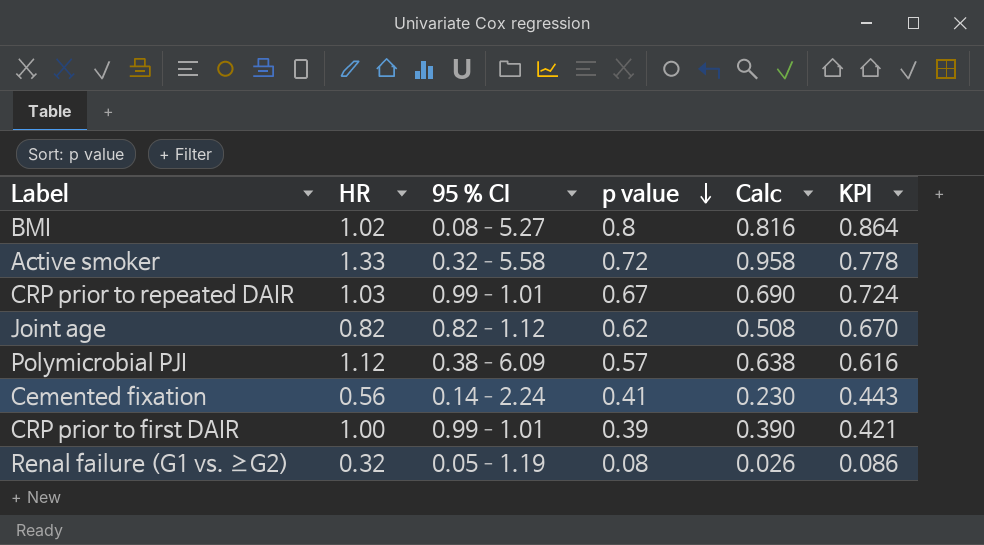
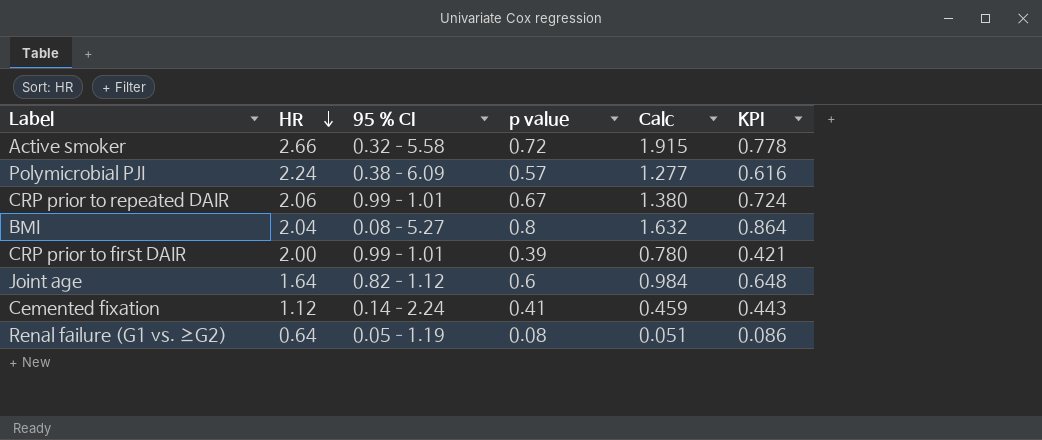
row order: p value descending -> HR descending
Active smoker | HR: 1.33 -> 2.66
Active smoker | Calc: 0.958 -> 1.915
Polymicrobial PJI | HR: 1.12 -> 2.24
Polymicrobial PJI | Calc: 0.638 -> 1.277
CRP prior to repeated DAIR | HR: 1.03 -> 2.06
CRP prior to repeated DAIR | Calc: 0.690 -> 1.380
BMI | HR: 1.02 -> 2.04
BMI | Calc: 0.816 -> 1.632
CRP prior to first DAIR | HR: 1.00 -> 2.00
CRP prior to first DAIR | Calc: 0.390 -> 0.780
Joint age | HR: 0.82 -> 1.64
Joint age | p value: 0.62 -> 0.6
Joint age | Calc: 0.508 -> 0.984
Joint age | KPI: 0.670 -> 0.648
Cemented fixation | HR: 0.56 -> 1.12
Cemented fixation | Calc: 0.230 -> 0.459
Renal failure (G1 vs. ≥G2) | HR: 0.32 -> 0.64
Renal failure (G1 vs. ≥G2) | Calc: 0.026 -> 0.051

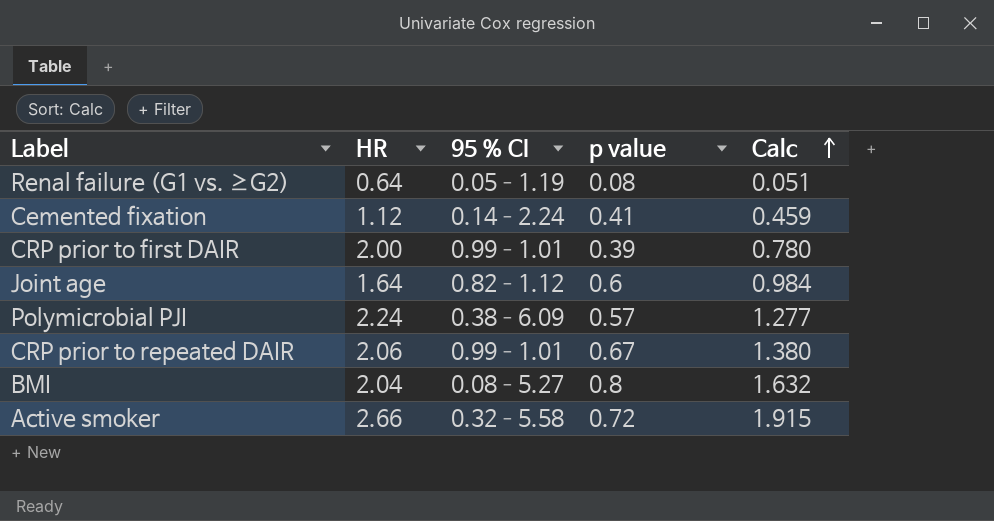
row order: HR descending -> Calc ascending
column KPI | formula: [p value] * 1.08 -> none

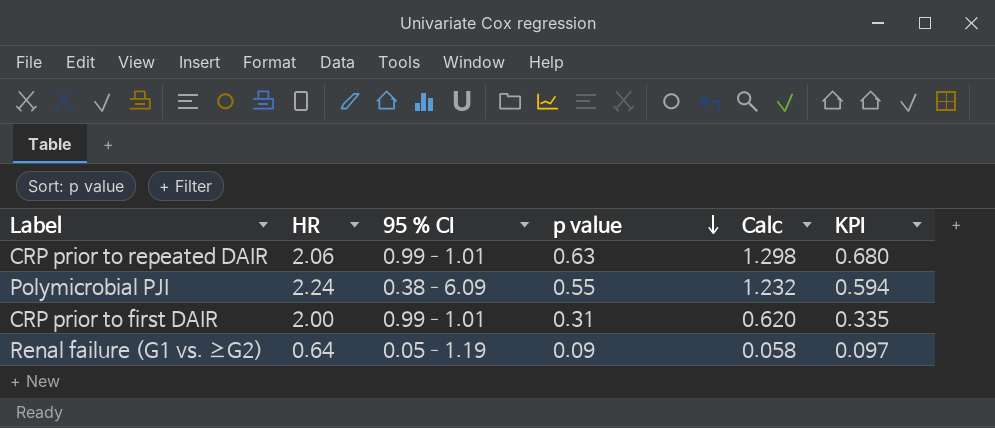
row order: Calc ascending -> p value descending
column KPI | formula: none -> [p value] * 1.08
row Cemented fixation: 1.12 | 0.14–2.24 | 0.41 | 0.459 -> none
row Joint age: 1.64 | 0.82–1.12 | 0.6 | 0.984 -> none
row BMI: 2.04 | 0.08–5.27 | 0.8 | 1.632 -> none
row Active smoker: 2.66 | 0.32–5.58 | 0.72 | 1.915 -> none
CRP prior to repeated DAIR | p value: 0.67 -> 0.63
CRP prior to repeated DAIR | Calc: 1.380 -> 1.298
Polymicrobial PJI | p value: 0.57 -> 0.55
Polymicrobial PJI | Calc: 1.277 -> 1.232
CRP prior to first DAIR | p value: 0.39 -> 0.31
CRP prior to first DAIR | Calc: 0.780 -> 0.620
Renal failure (G1 vs. ≥G2) | p value: 0.08 -> 0.09
Renal failure (G1 vs. ≥G2) | Calc: 0.051 -> 0.058

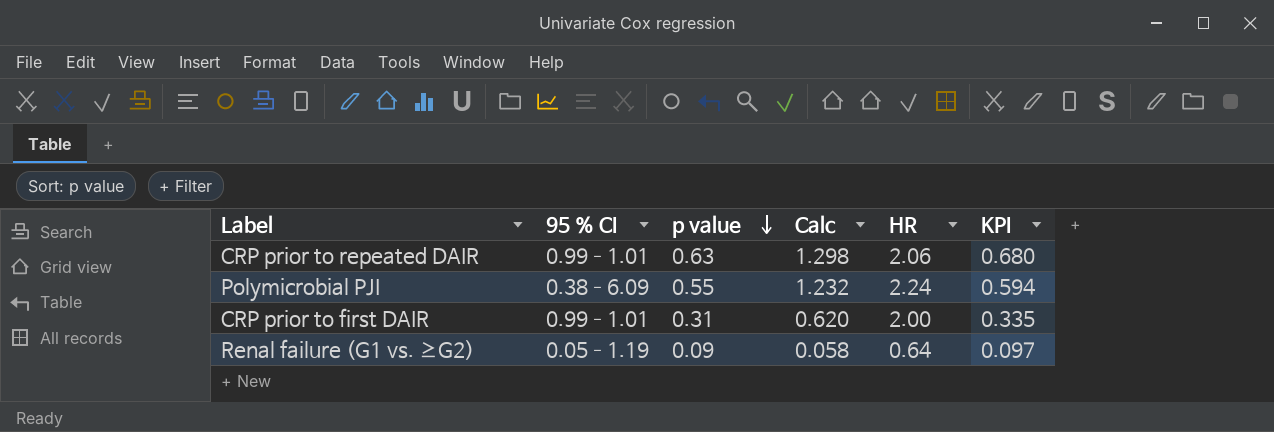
column HR | position: 2 -> 5

